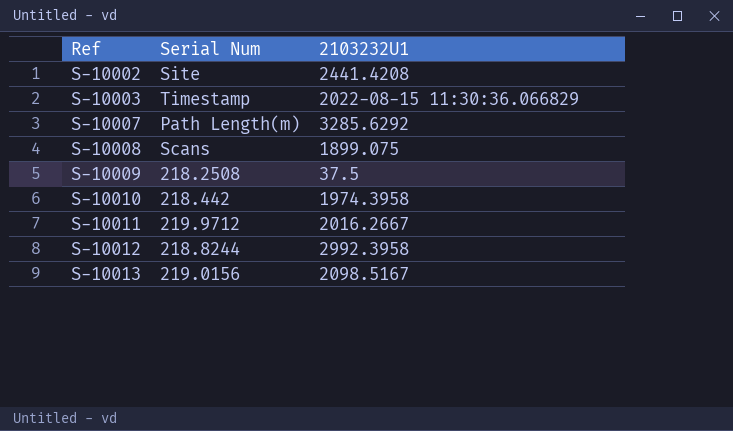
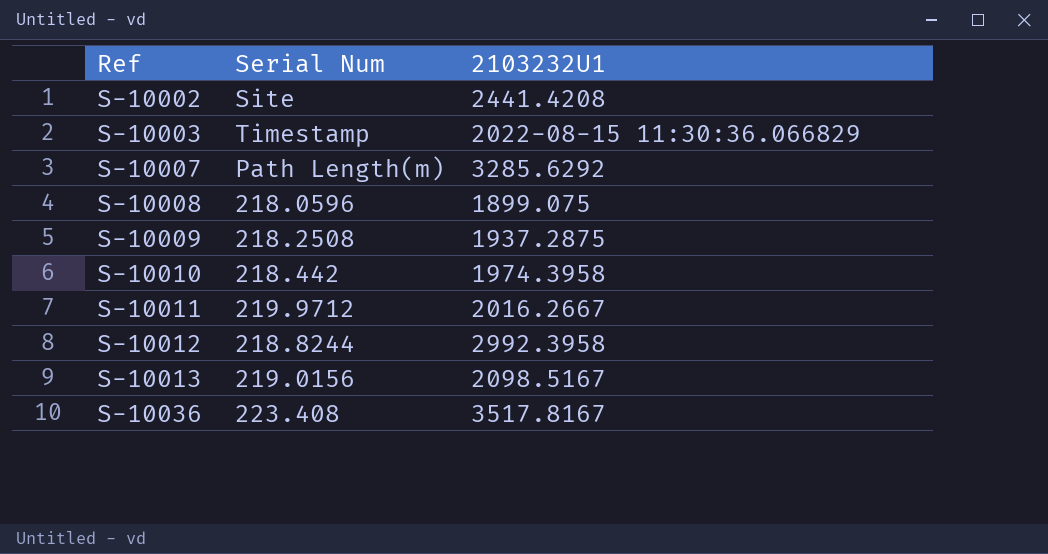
S-10008 | Serial Num: Scans -> 218.0596
S-10009 | 2103232U1: 37.5 -> 1937.2875
row S-10036: none -> 223.408 | 3517.8167

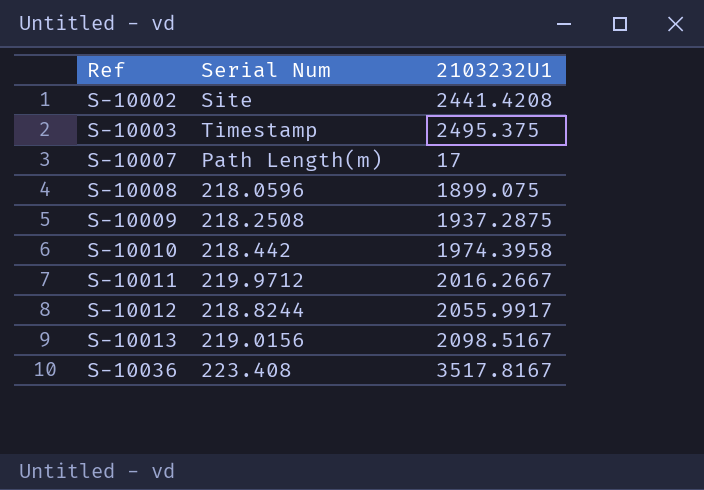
S-10003 | 2103232U1: 2022-08-15 11:30:36.066829 -> 2495.375
S-10007 | 2103232U1: 3285.6292 -> 17
S-10012 | 2103232U1: 2992.3958 -> 2055.9917

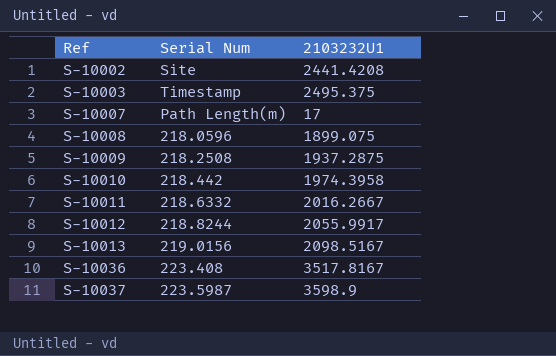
S-10011 | Serial Num: 219.9712 -> 218.6332
row S-10037: none -> 223.5987 | 3598.9

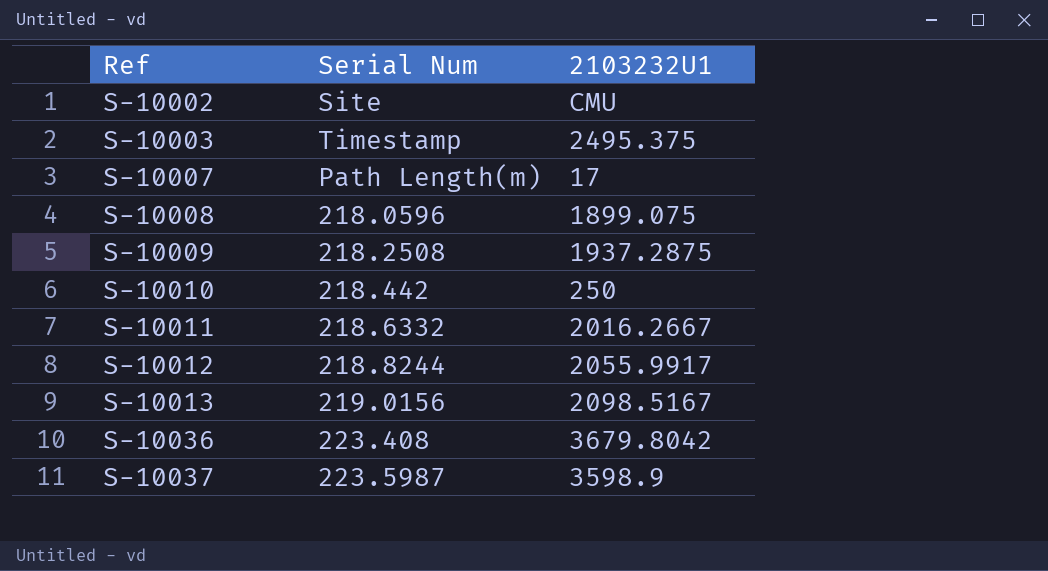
S-10002 | 2103232U1: 2441.4208 -> CMU
S-10010 | 2103232U1: 1974.3958 -> 250
S-10036 | 2103232U1: 3517.8167 -> 3679.8042

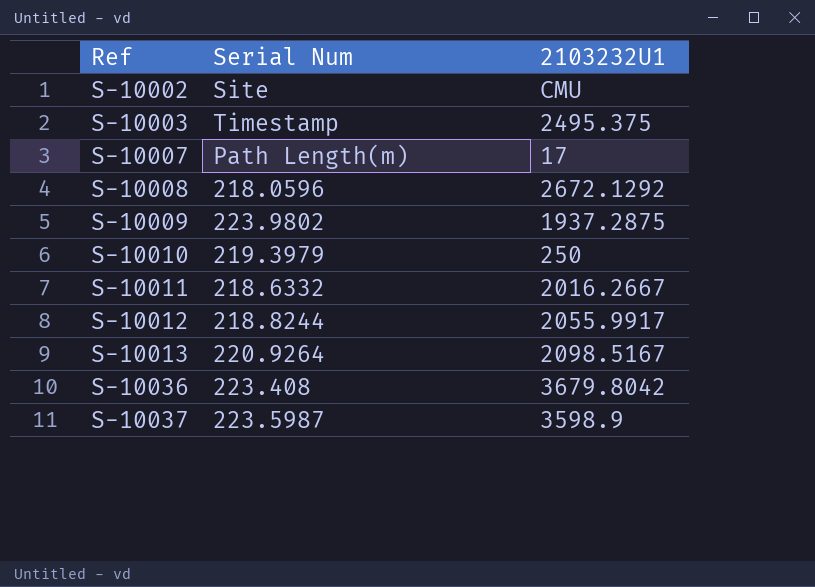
S-10008 | 2103232U1: 1899.075 -> 2672.1292
S-10009 | Serial Num: 218.2508 -> 223.9802
S-10010 | Serial Num: 218.442 -> 219.3979
S-10013 | Serial Num: 219.0156 -> 220.9264

